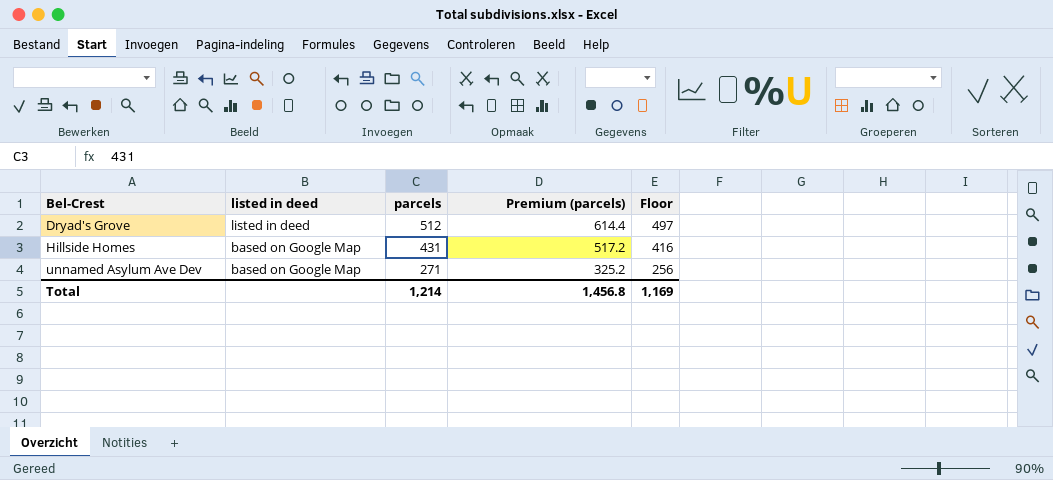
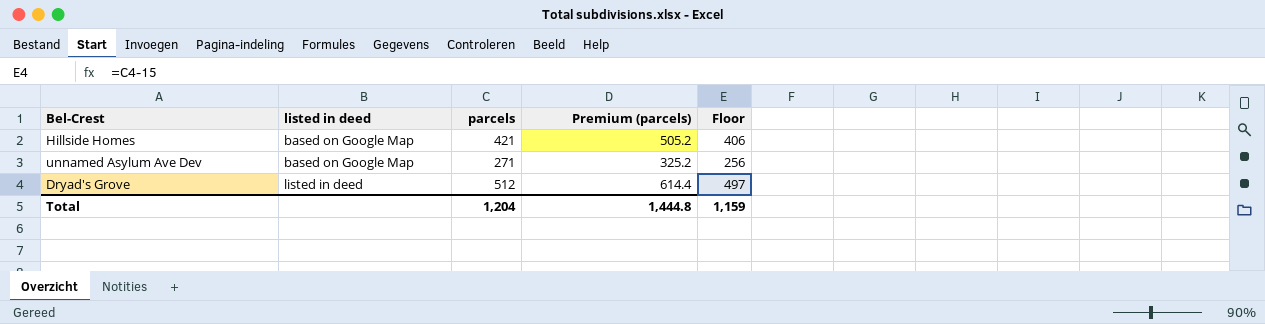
row order: Bel-Crest ascending -> listed in deed ascending
Hillside Homes | parcels: 431 -> 421
Hillside Homes | Premium (parcels): 517.2 -> 505.2
Hillside Homes | Floor: 416 -> 406
Total | parcels: 1,214 -> 1,204
Total | Premium (parcels): 1,456.8 -> 1,444.8
Total | Floor: 1,169 -> 1,159

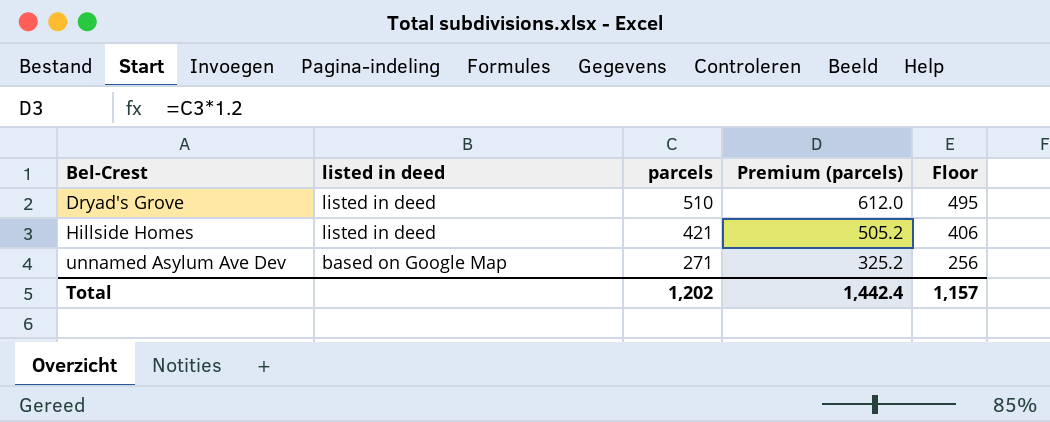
row order: listed in deed ascending -> Bel-Crest ascending
Dryad's Grove | parcels: 512 -> 510
Dryad's Grove | Premium (parcels): 614.4 -> 612.0
Dryad's Grove | Floor: 497 -> 495
Hillside Homes | listed in deed: based on Google Map -> listed in deed
Total | parcels: 1,204 -> 1,202
Total | Premium (parcels): 1,444.8 -> 1,442.4
Total | Floor: 1,159 -> 1,157

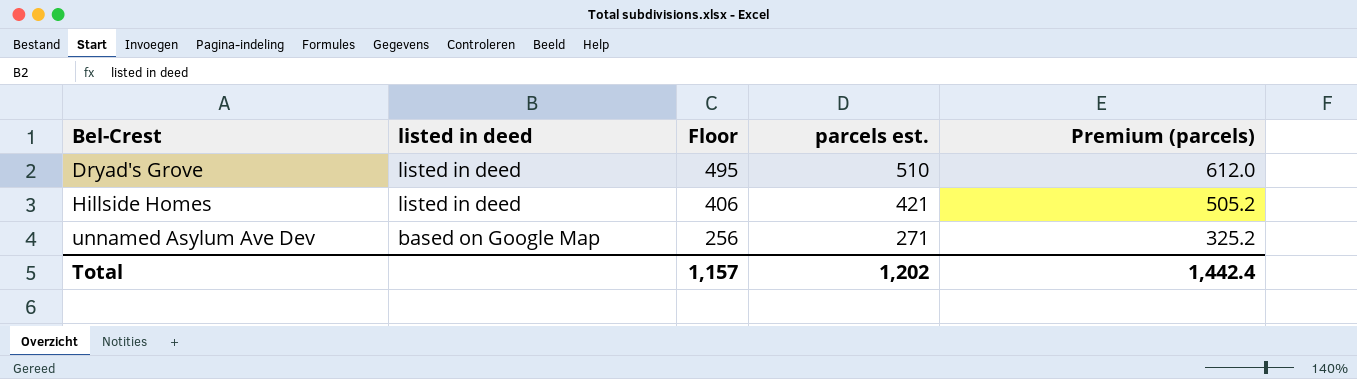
column Floor | position: 5 -> 3
column name: parcels -> parcels est.

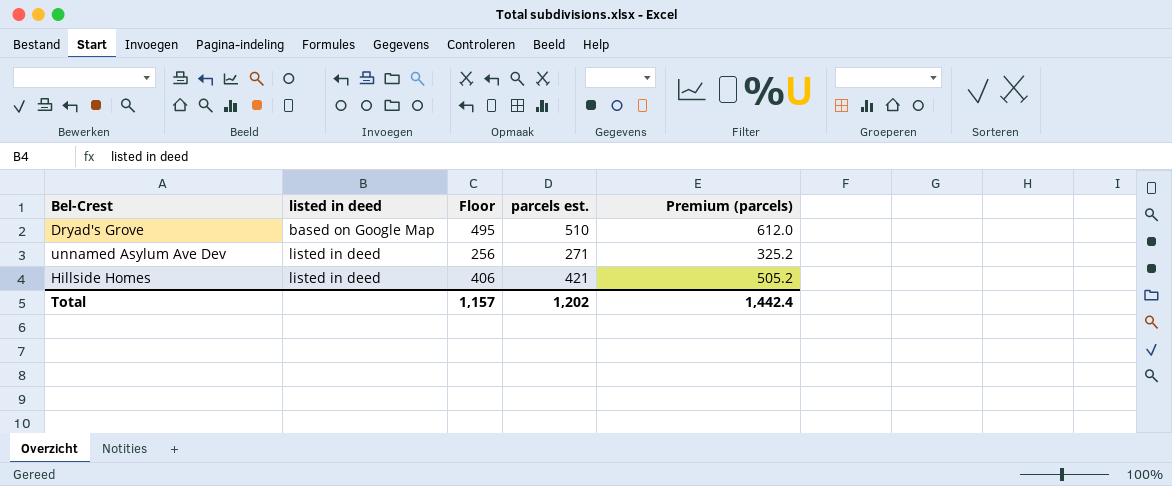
row order: Bel-Crest ascending -> listed in deed ascending
Dryad's Grove | listed in deed: listed in deed -> based on Google Map
unnamed Asylum Ave Dev | listed in deed: based on Google Map -> listed in deed

